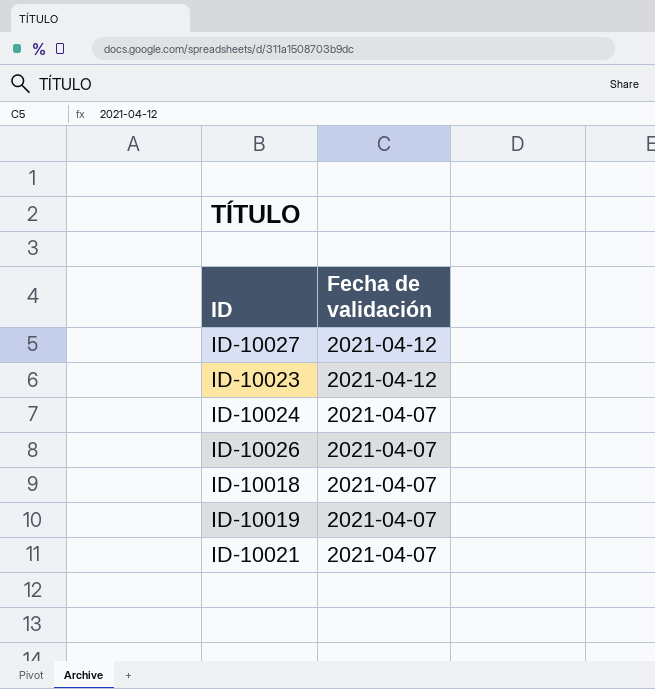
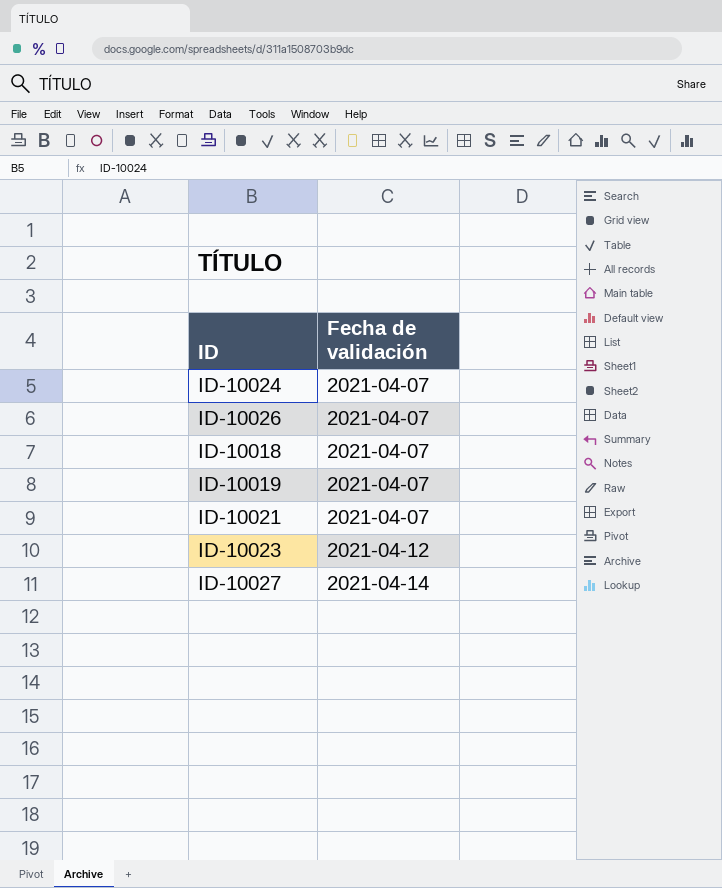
row order: Fecha de validación descending -> Fecha de validación ascending
ID-10027 | Fecha de validación: 2021-04-12 -> 2021-04-14

